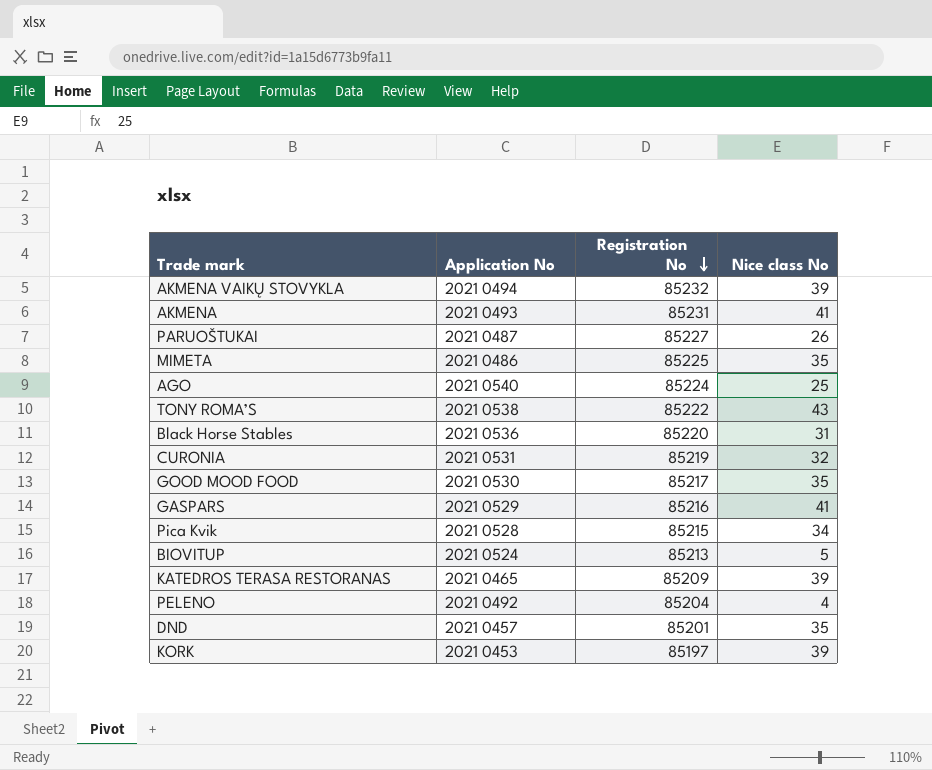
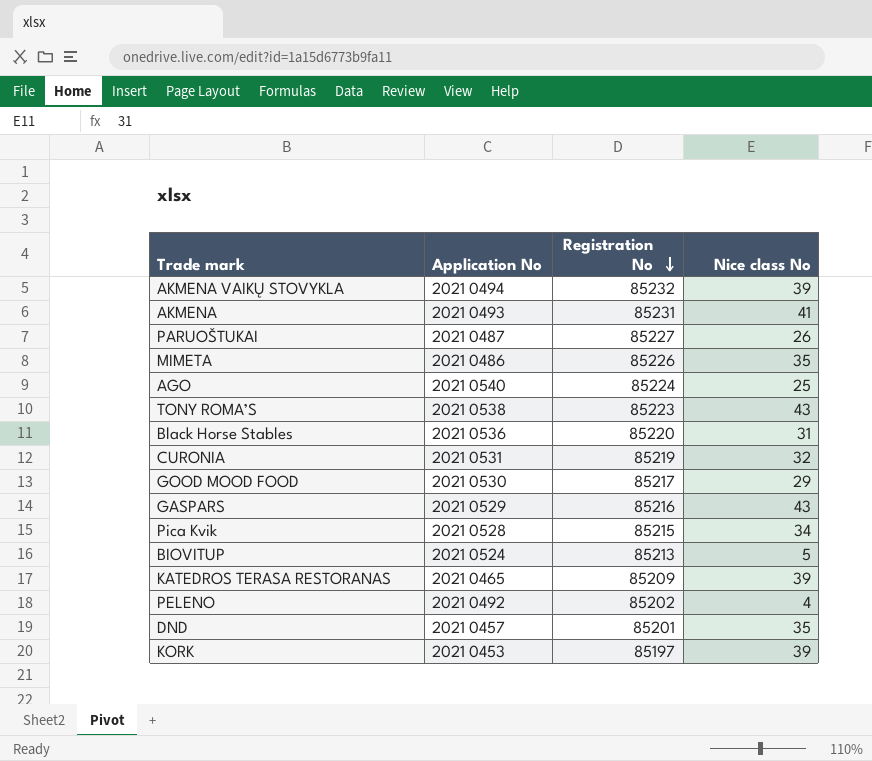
MIMETA | Registration No: 85225 -> 85226
TONY ROMA’S | Registration No: 85222 -> 85223
GOOD MOOD FOOD | Nice class No: 35 -> 29
GASPARS | Nice class No: 41 -> 43
PELENO | Registration No: 85204 -> 85202

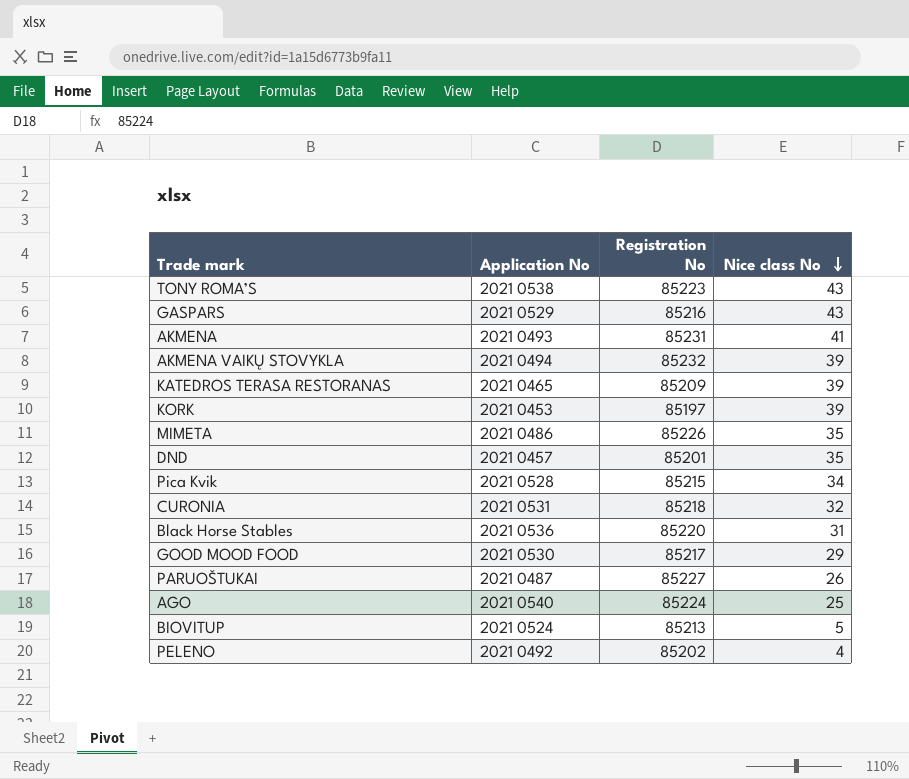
row order: Registration No descending -> Nice class No descending
CURONIA | Registration No: 85219 -> 85218

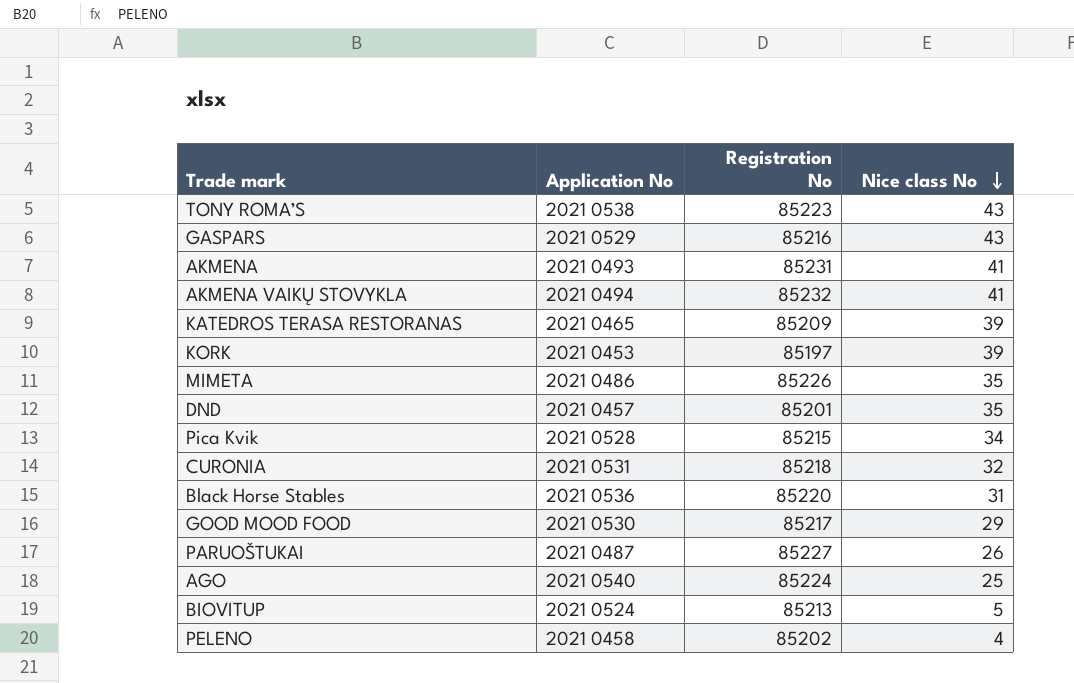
AKMENA VAIKŲ STOVYKLA | Nice class No: 39 -> 41
PELENO | Application No: 2021 0492 -> 2021 0458

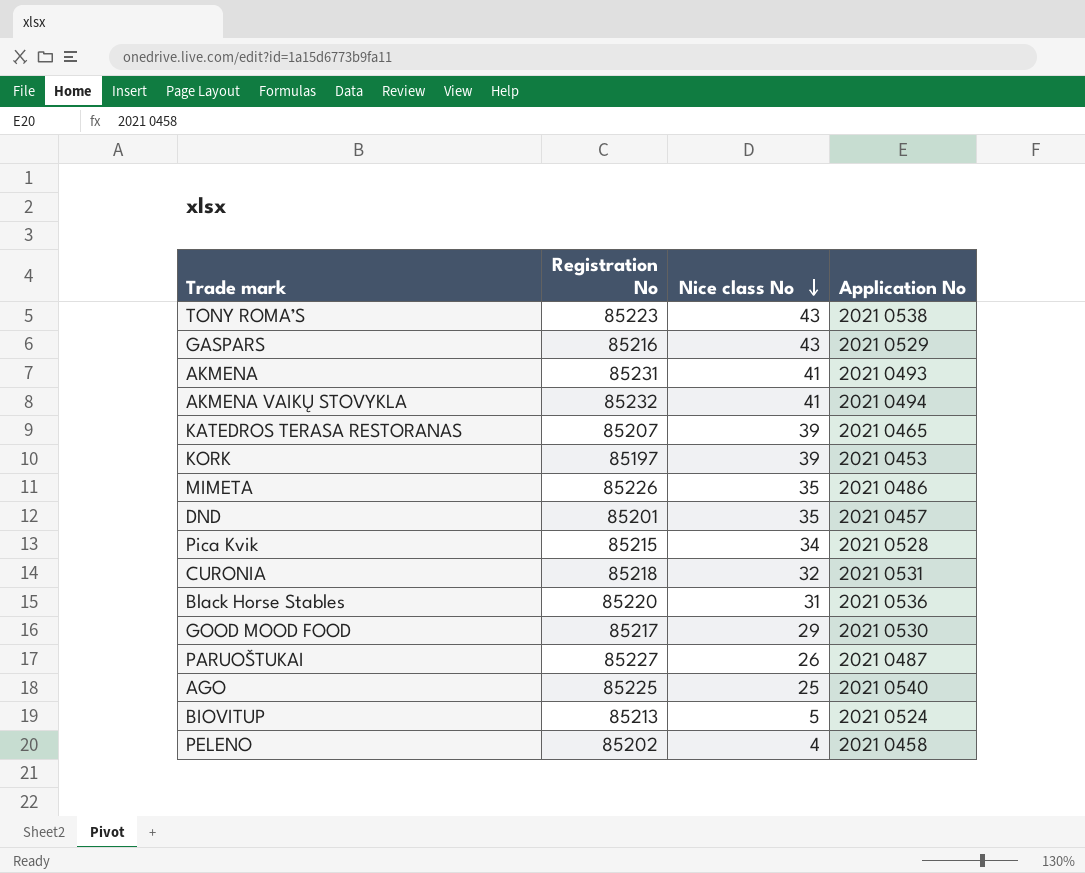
column Application No | position: 2 -> 4
KATEDROS TERASA RESTORANAS | Registration No: 85209 -> 85207
AGO | Registration No: 85224 -> 85225

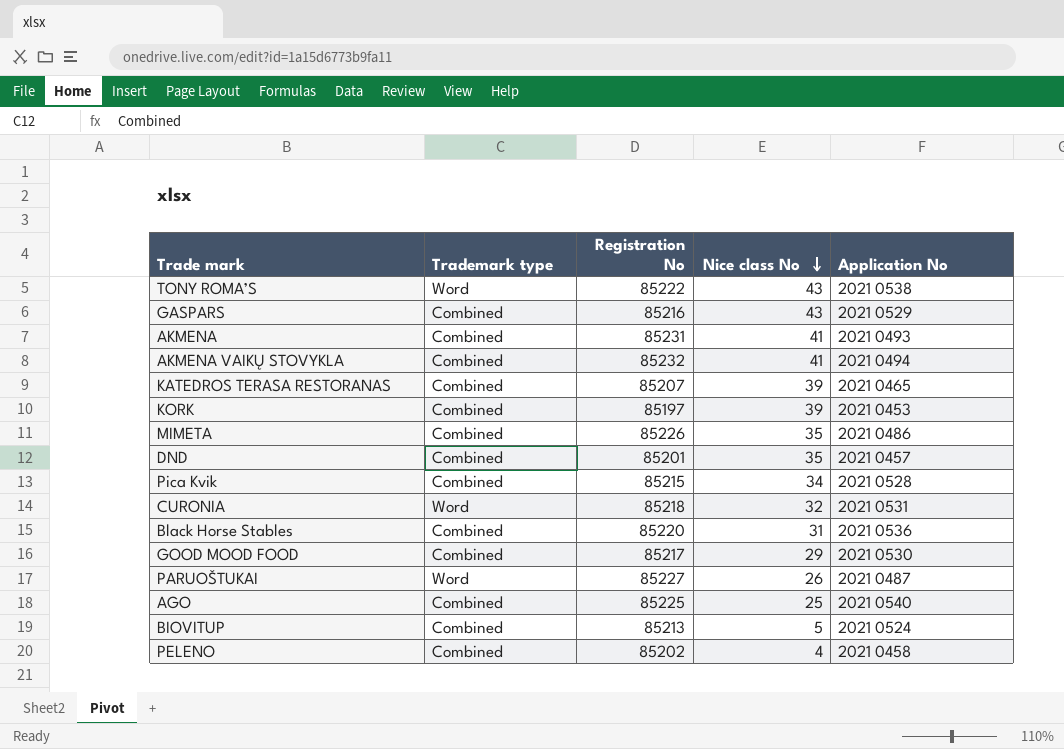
column Trademark type | position: none -> 2
TONY ROMA’S | Registration No: 85223 -> 85222

